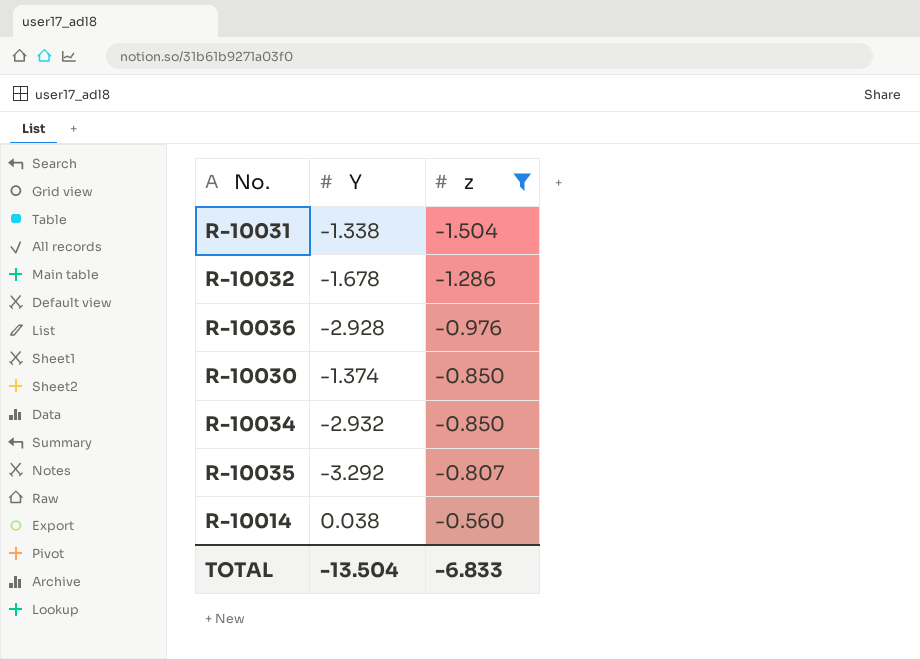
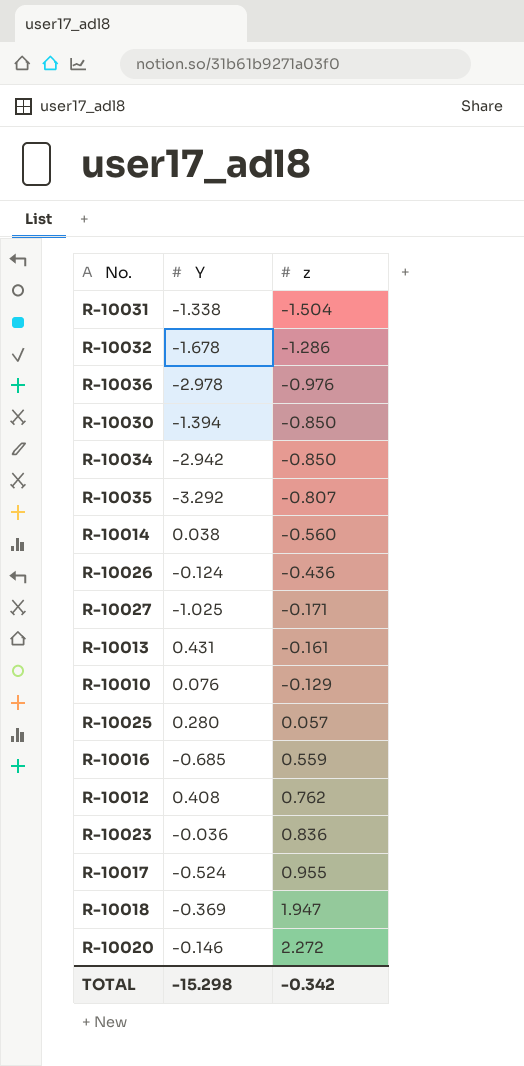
filter: z <= -0.560 -> none
R-10036 | Y: -2.928 -> -2.978
R-10030 | Y: -1.374 -> -1.394
R-10034 | Y: -2.932 -> -2.942
TOTAL | Y: -13.504 -> -15.298
TOTAL | z: -6.833 -> -0.342

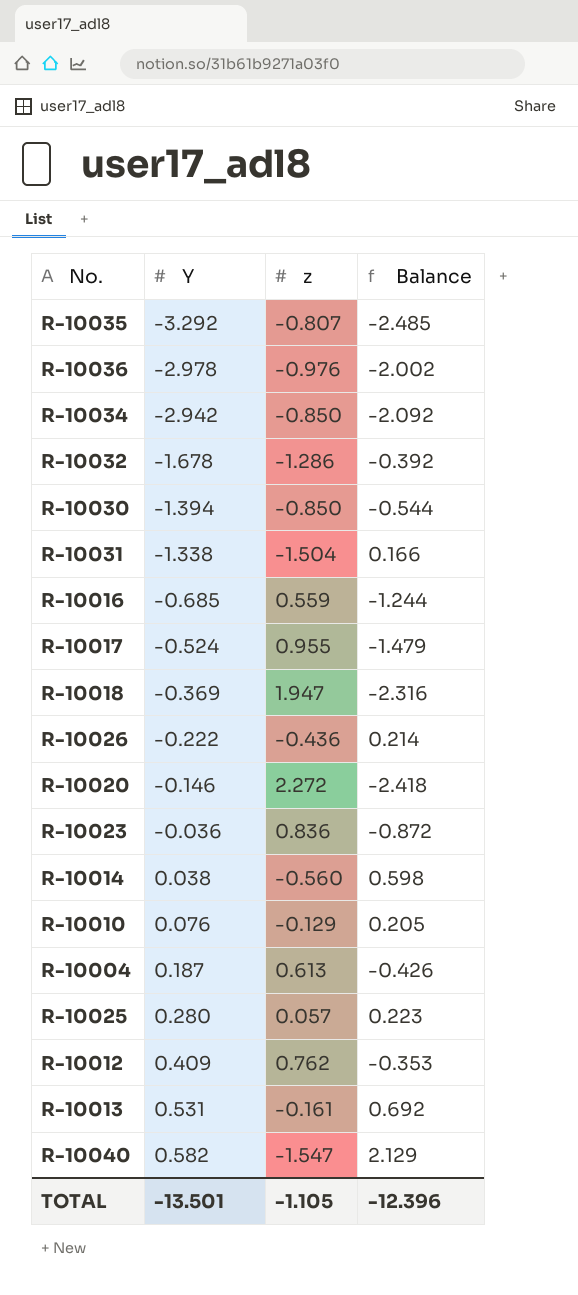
row order: z ascending -> Y ascending
column Balance | formula: none -> [Y] - [z]
row R-10027: -1.025 | -0.171 -> none
R-10026 | Y: -0.124 -> -0.222
row R-10004: none -> 0.187 | 0.613 | -0.426
R-10012 | Y: 0.408 -> 0.409
R-10013 | Y: 0.431 -> 0.531
row R-10040: none -> 0.582 | -1.547 | 2.129
TOTAL | Y: -15.298 -> -13.501
TOTAL | z: -0.342 -> -1.105

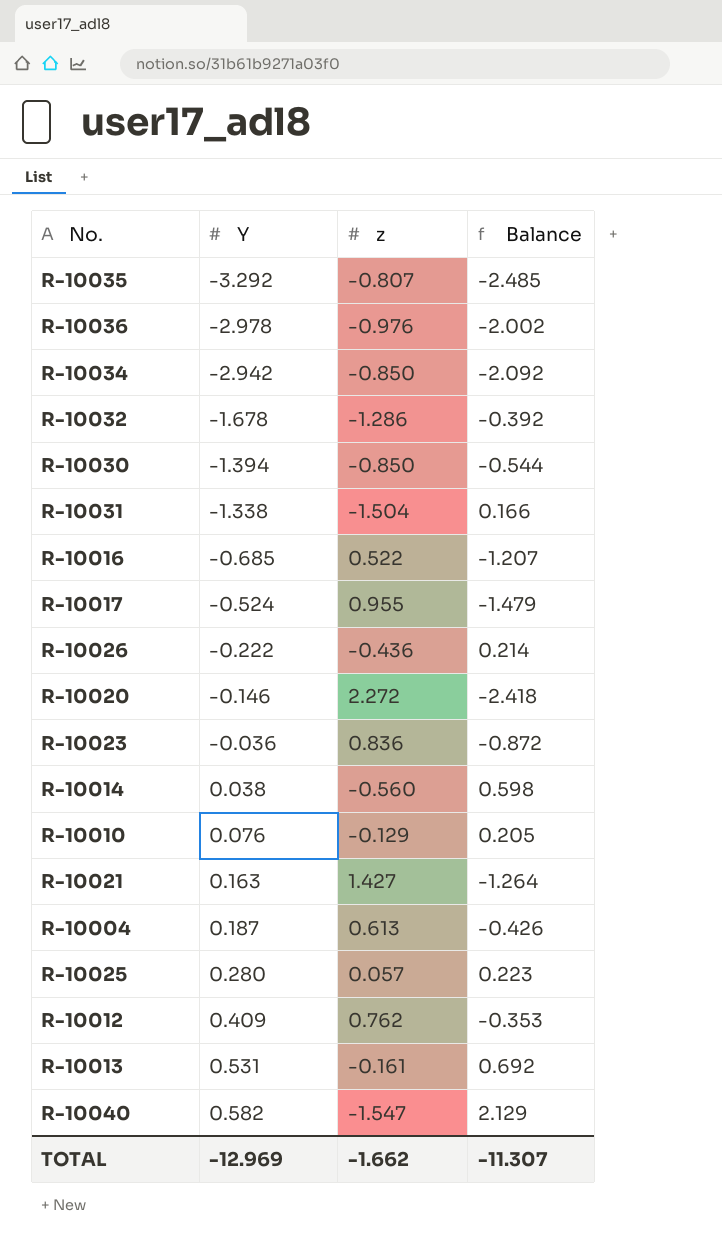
row R-10018: -0.369 | 1.947 | -2.316 -> none
R-10016 | z: 0.559 -> 0.522
R-10016 | Balance: -1.244 -> -1.207
row R-10021: none -> 0.163 | 1.427 | -1.264
TOTAL | Y: -13.501 -> -12.969
TOTAL | z: -1.105 -> -1.662
TOTAL | Balance: -12.396 -> -11.307

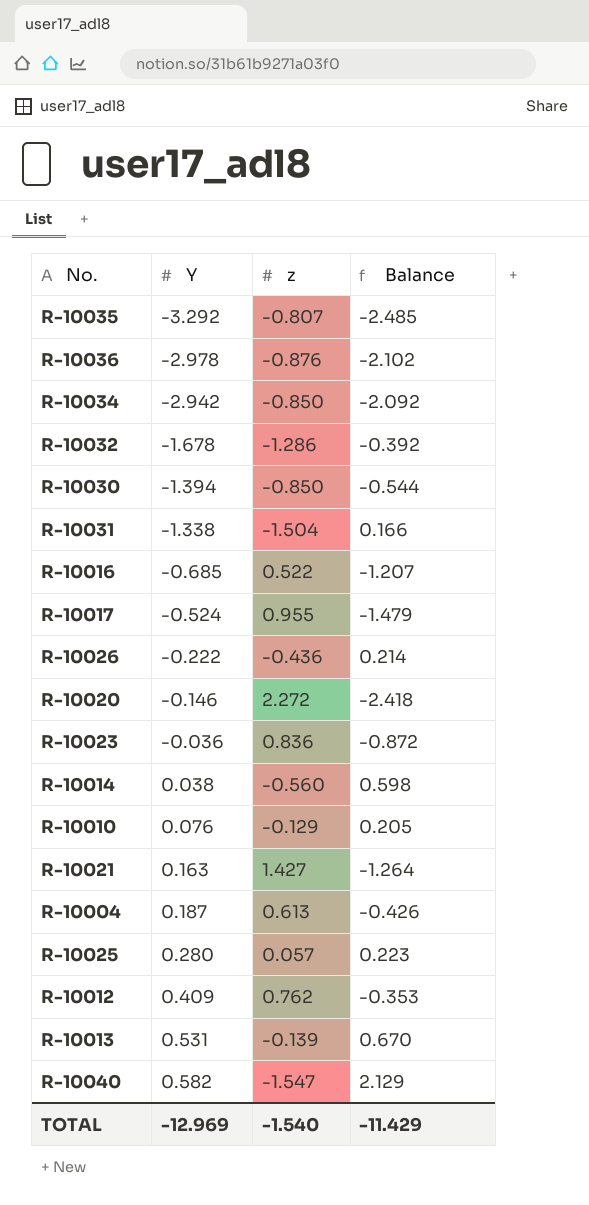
R-10036 | z: -0.976 -> -0.876
R-10036 | Balance: -2.002 -> -2.102
R-10013 | z: -0.161 -> -0.139
R-10013 | Balance: 0.692 -> 0.670
TOTAL | z: -1.662 -> -1.540
TOTAL | Balance: -11.307 -> -11.429

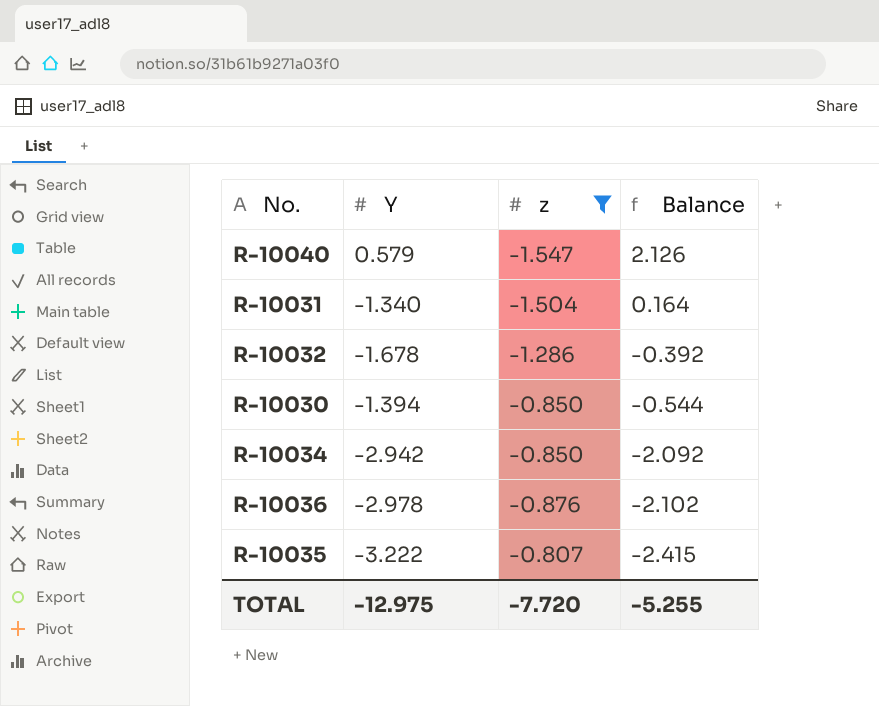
filter: none -> z <= -0.807
row order: Y ascending -> Balance descending
R-10040 | Y: 0.582 -> 0.579
R-10040 | Balance: 2.129 -> 2.126
R-10031 | Y: -1.338 -> -1.340
R-10031 | Balance: 0.166 -> 0.164
R-10035 | Y: -3.292 -> -3.222
R-10035 | Balance: -2.485 -> -2.415
TOTAL | Y: -12.969 -> -12.975
TOTAL | z: -1.540 -> -7.720
TOTAL | Balance: -11.429 -> -5.255

